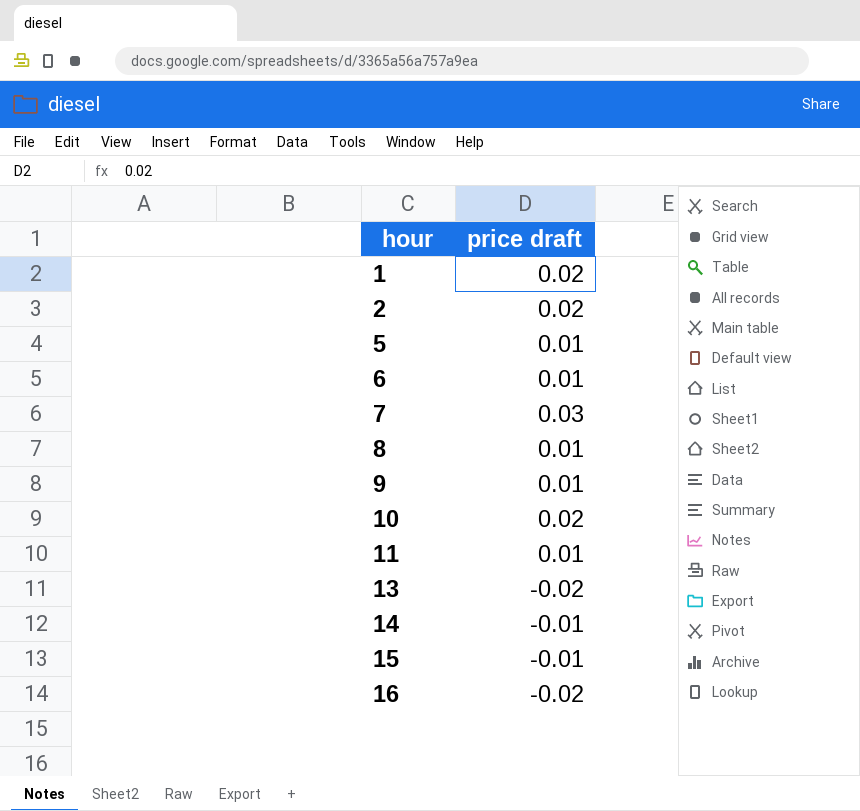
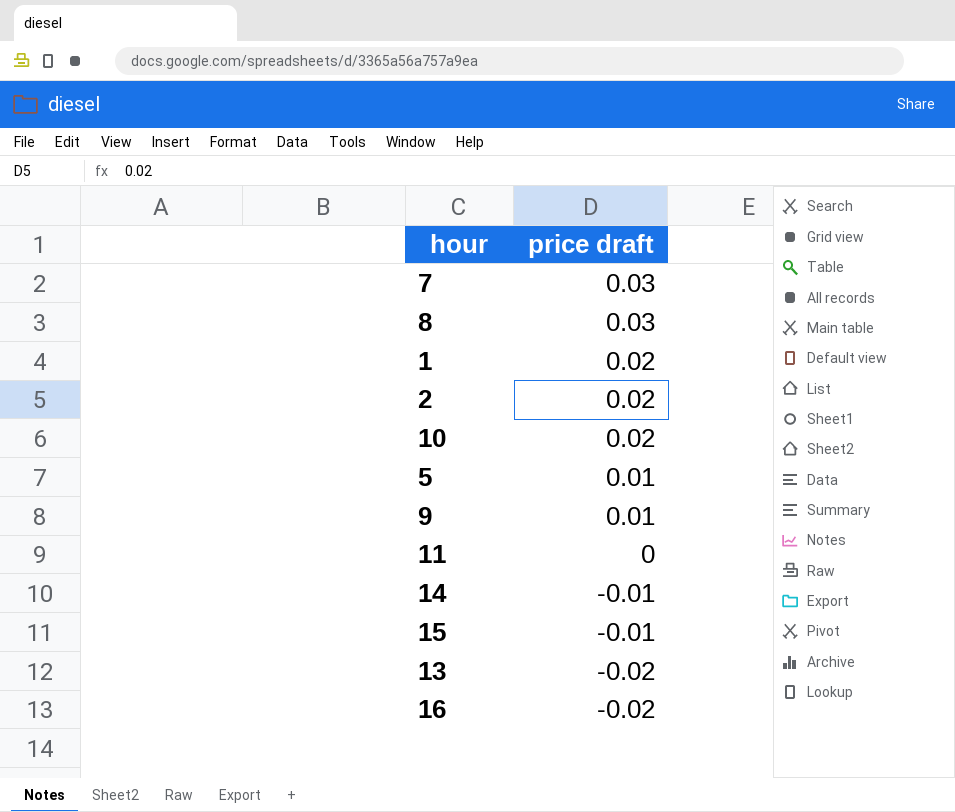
row order: hour ascending -> price draft descending
row 6: 0.01 -> none
8 | price draft: 0.01 -> 0.03
11 | price draft: 0.01 -> 0

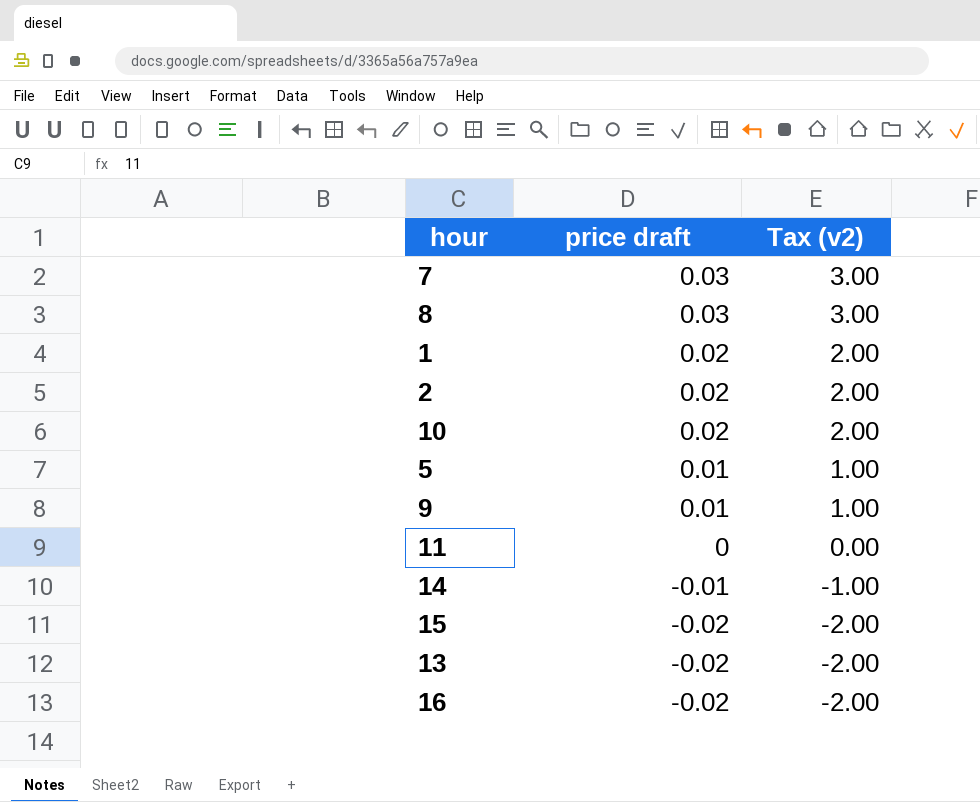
column Tax (v2) | formula: none -> [price draft] * 100
15 | price draft: -0.01 -> -0.02

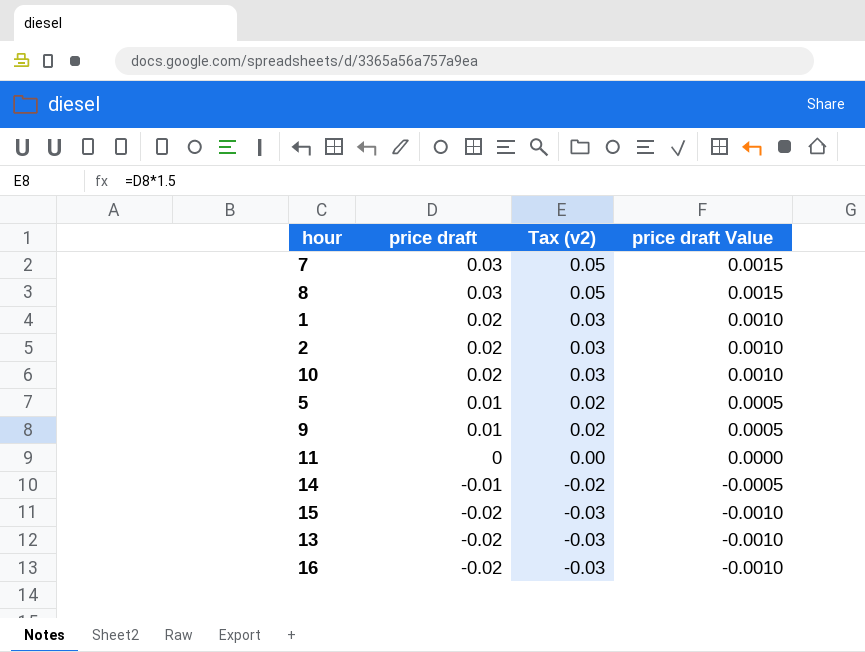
column Tax (v2) | formula: [price draft] * 100 -> [price draft] * 1.5
column price draft Value | formula: none -> [price draft] * 0.05

